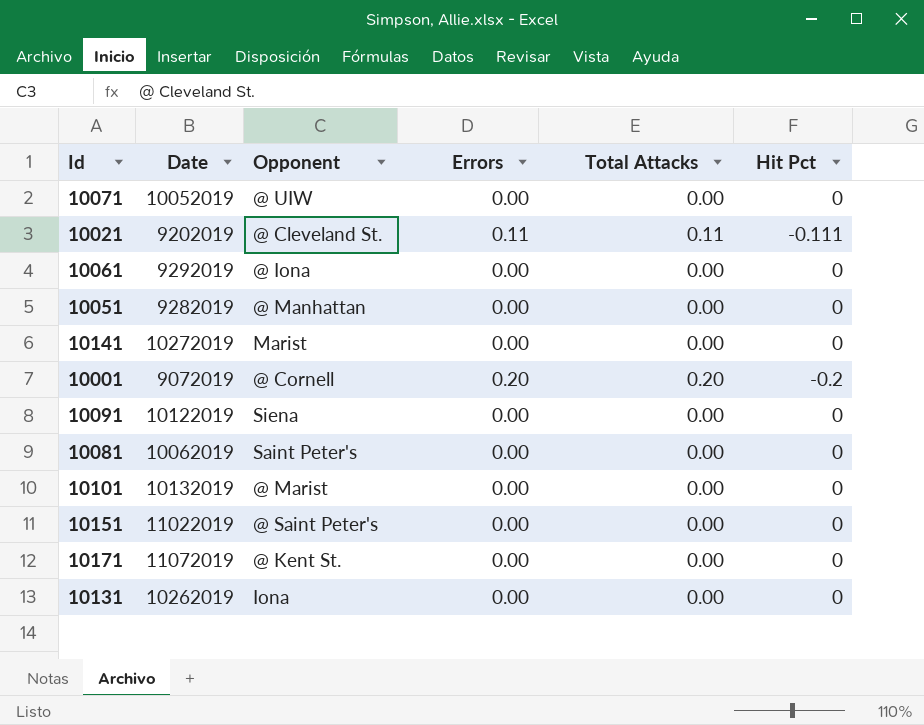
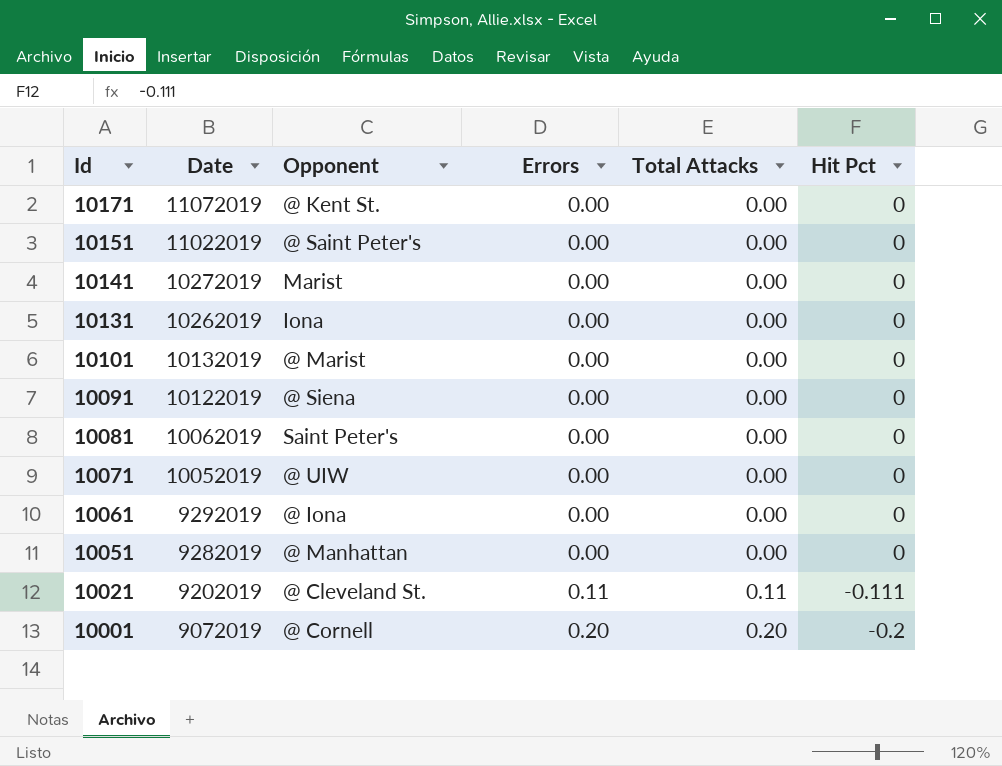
row order: none -> Id descending
10091 | Opponent: Siena -> @ Siena

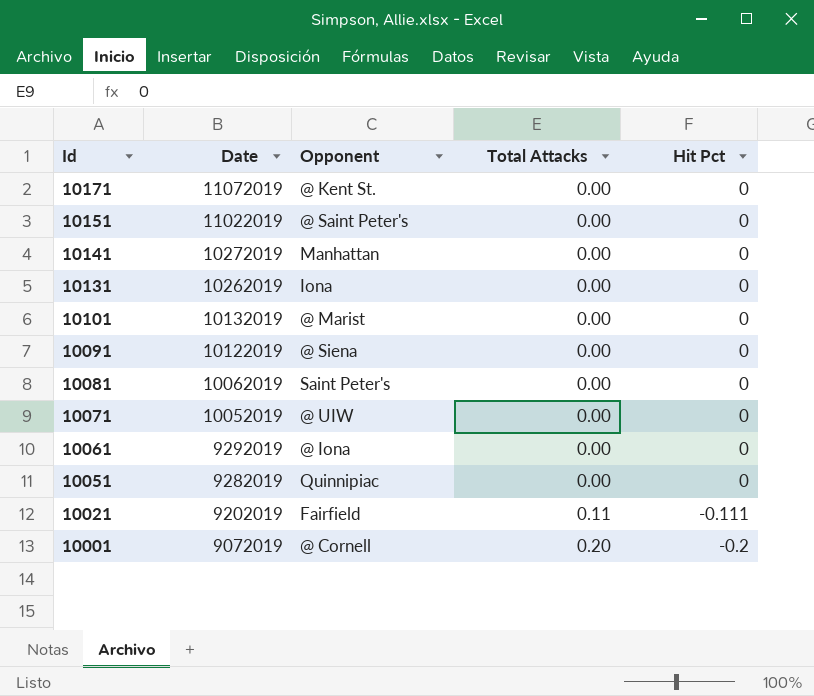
column Errors | position: 4 -> none
10141 | Opponent: Marist -> Manhattan
10051 | Opponent: @ Manhattan -> Quinnipiac
10021 | Opponent: @ Cleveland St. -> Fairfield

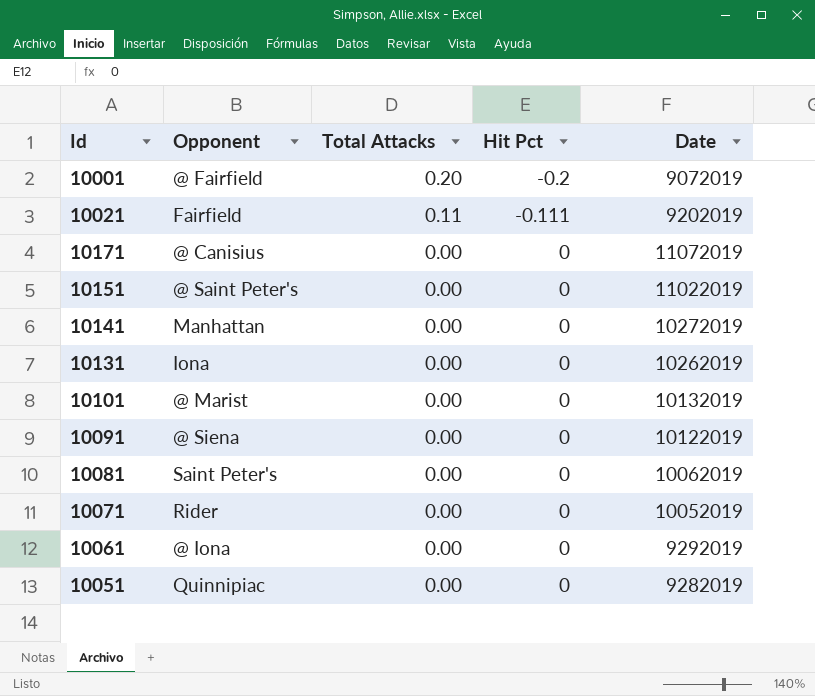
row order: Id descending -> Total Attacks descending
column Date | position: 2 -> 5
10001 | Opponent: @ Cornell -> @ Fairfield
10171 | Opponent: @ Kent St. -> @ Canisius
10071 | Opponent: @ UIW -> Rider

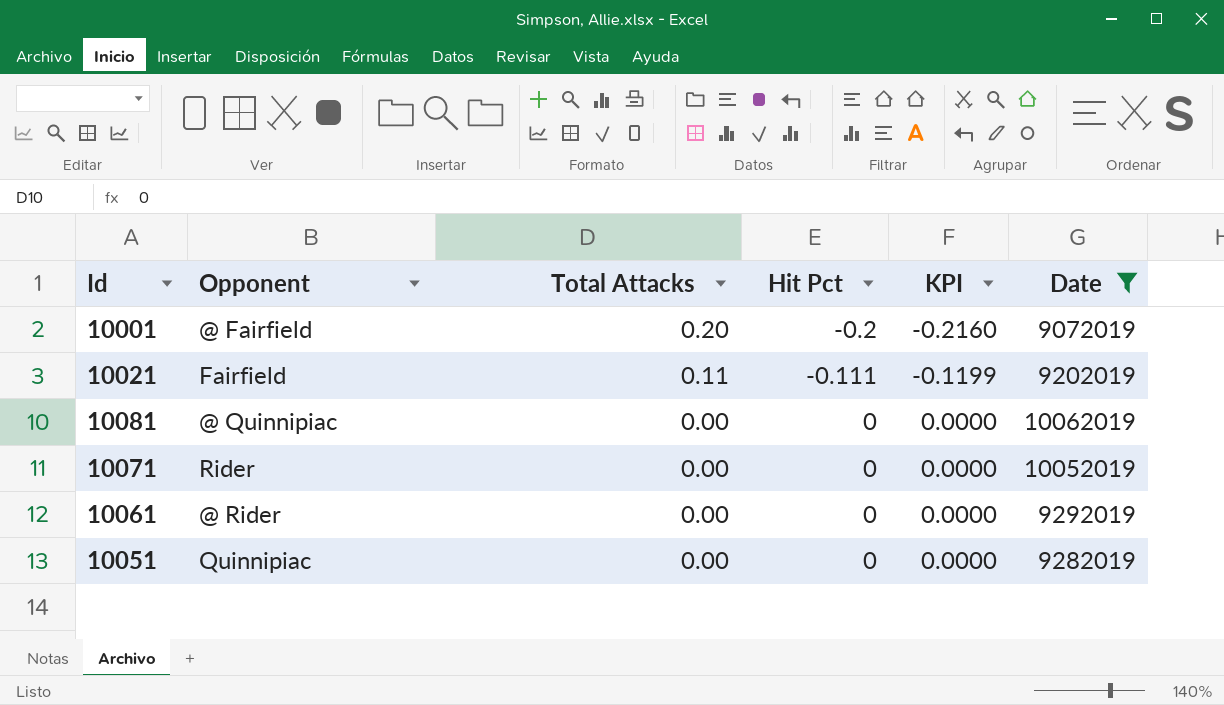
filter: none -> Date <= 10062019
column KPI | formula: none -> [Hit Pct] * 1.08
10081 | Opponent: Saint Peter's -> @ Quinnipiac
10061 | Opponent: @ Iona -> @ Rider

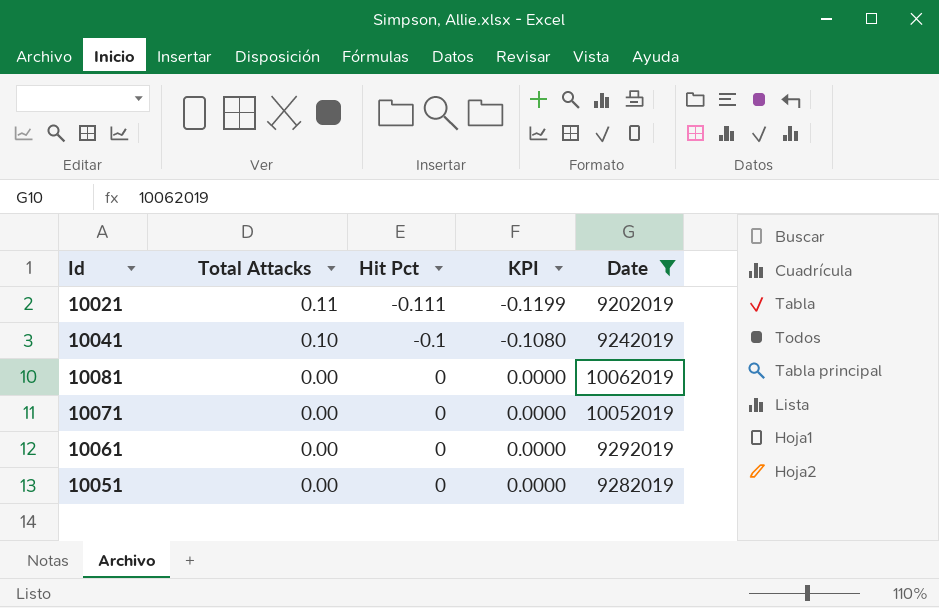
column Opponent | position: 2 -> none
row 10001: @ Fairfield | 0.20 | -0.2 | -0.2160 | 9072019 -> none
row 10041: none -> 0.10 | -0.1 | -0.1080 | 9242019

